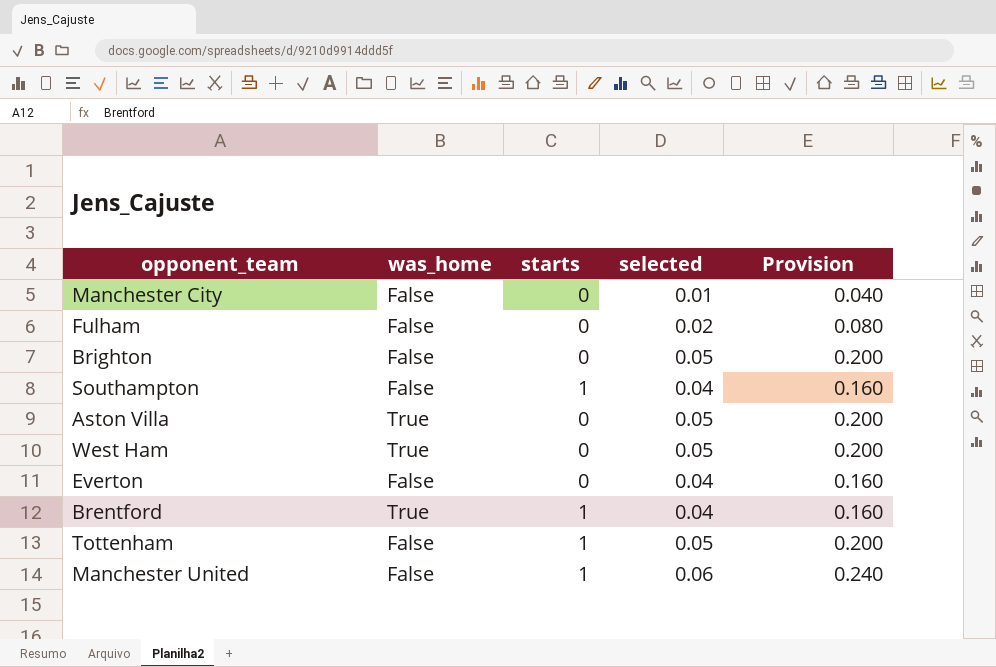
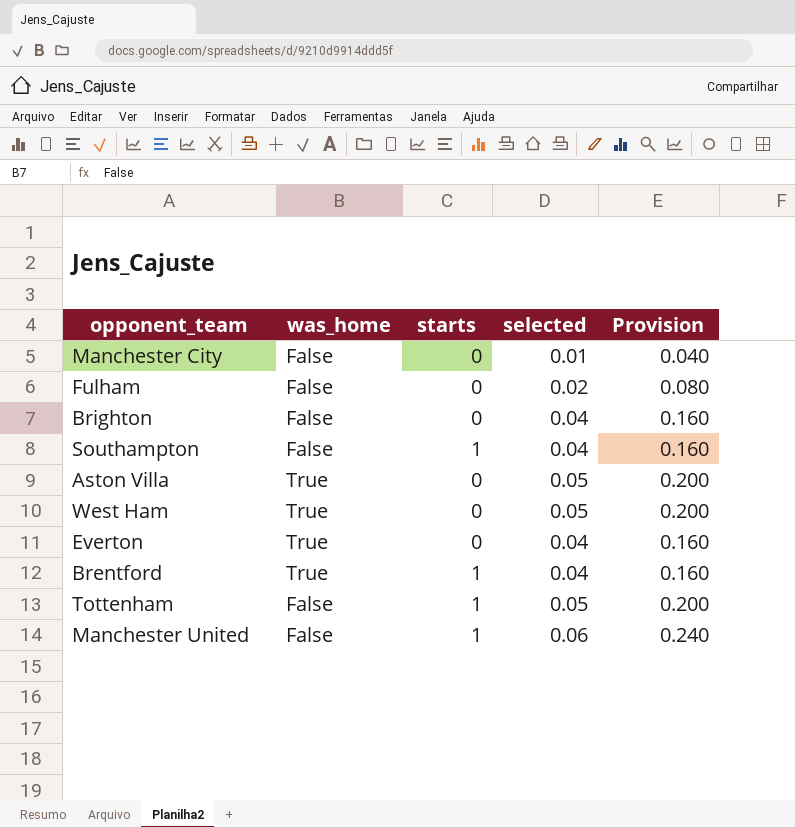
Brighton | selected: 0.05 -> 0.04
Brighton | Provision: 0.200 -> 0.160
Everton | was_home: False -> True

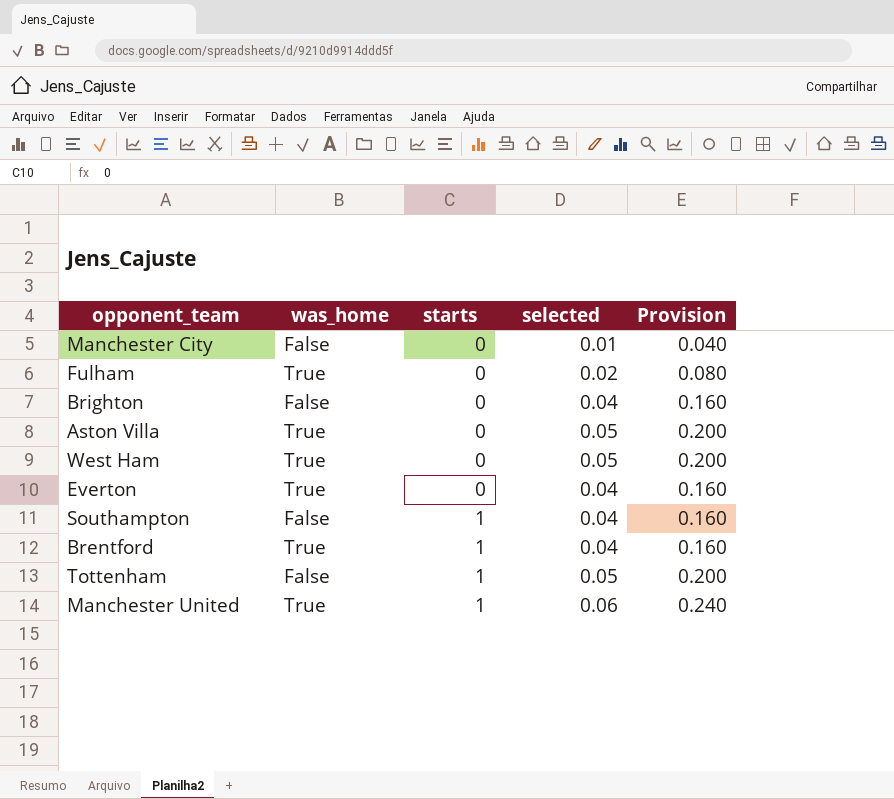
row order: none -> starts ascending
Fulham | was_home: False -> True
Manchester United | was_home: False -> True

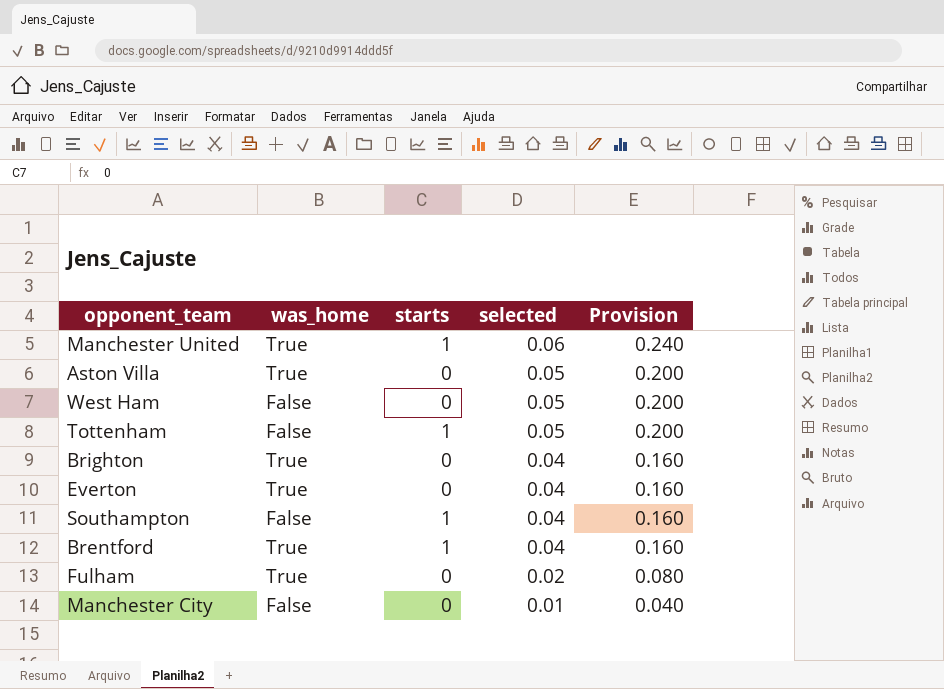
row order: starts ascending -> selected descending
West Ham | was_home: True -> False
Brighton | was_home: False -> True

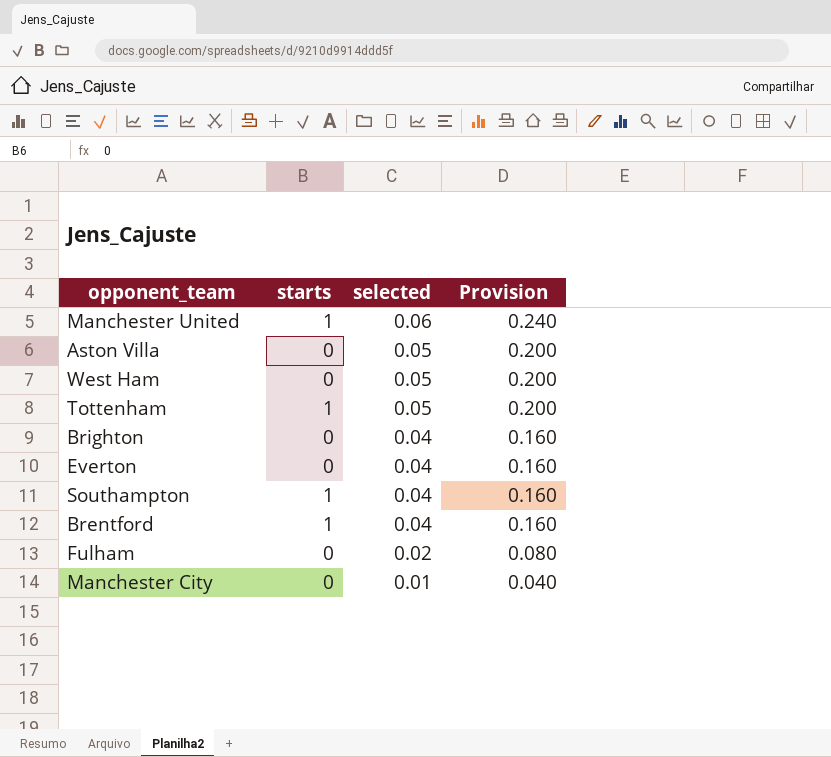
column was_home | position: 2 -> none

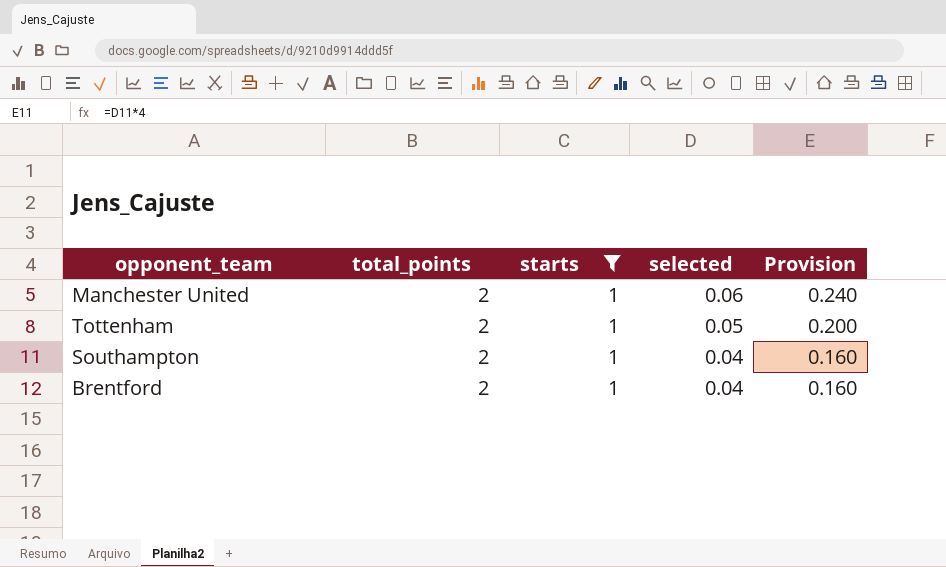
filter: none -> starts = 1
column total_points | position: none -> 2

